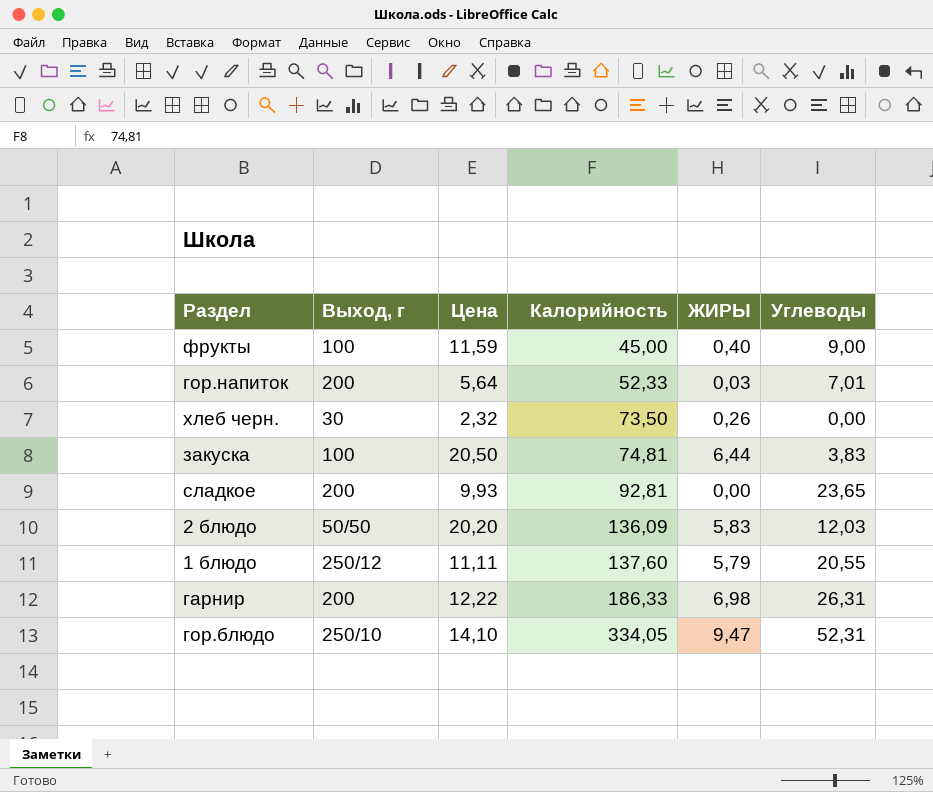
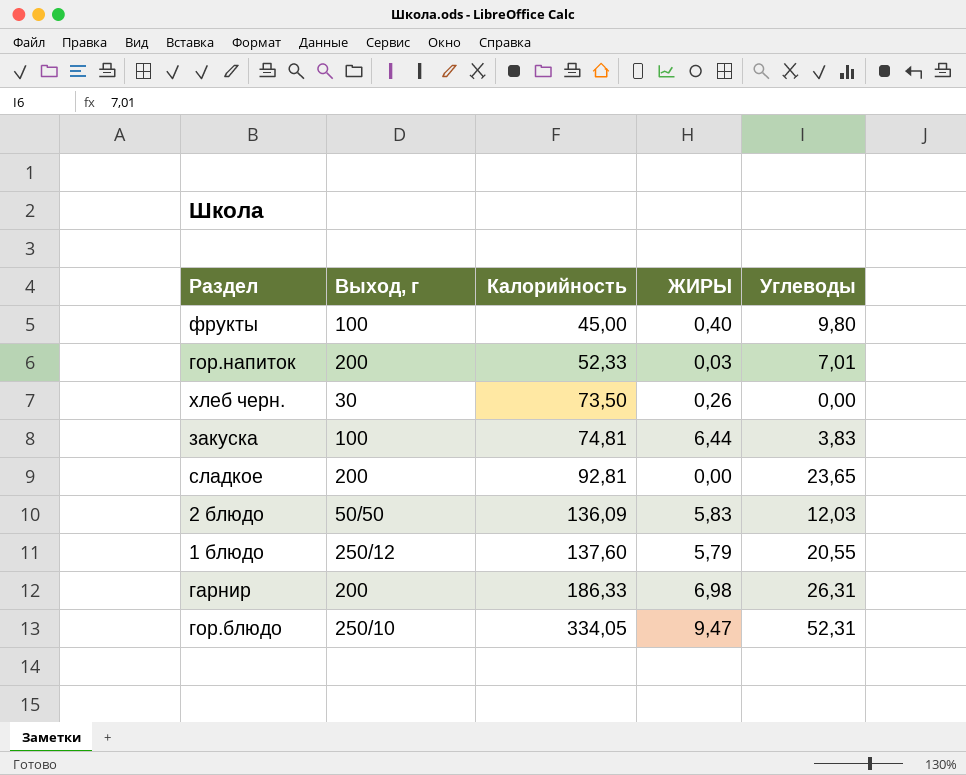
column Цена | position: 3 -> none
фрукты | Углеводы: 9,00 -> 9,80

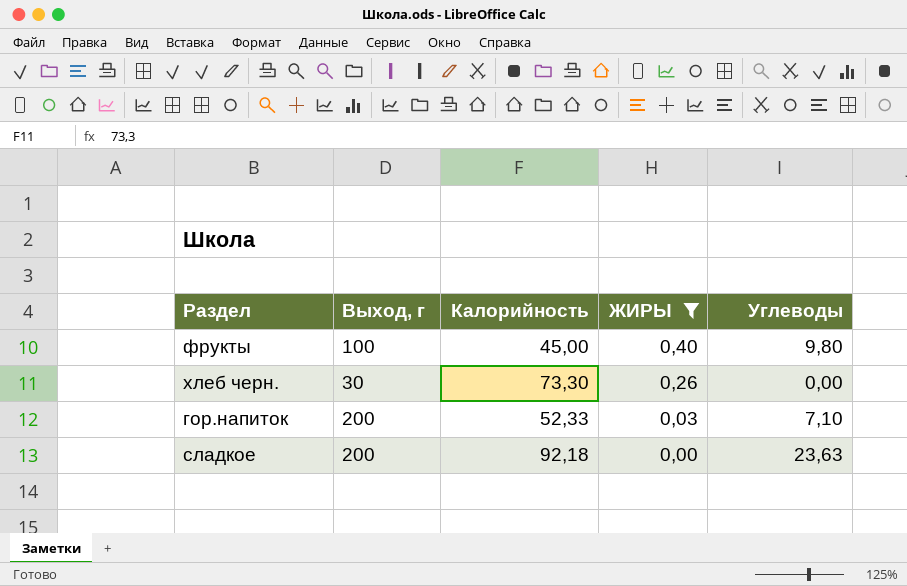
filter: none -> ЖИРЫ <= 0,40
row order: Калорийность ascending -> ЖИРЫ descending
хлеб черн. | Калорийность: 73,50 -> 73,30
гор.напиток | Углеводы: 7,01 -> 7,10
сладкое | Калорийность: 92,81 -> 92,18
сладкое | Углеводы: 23,65 -> 23,63

